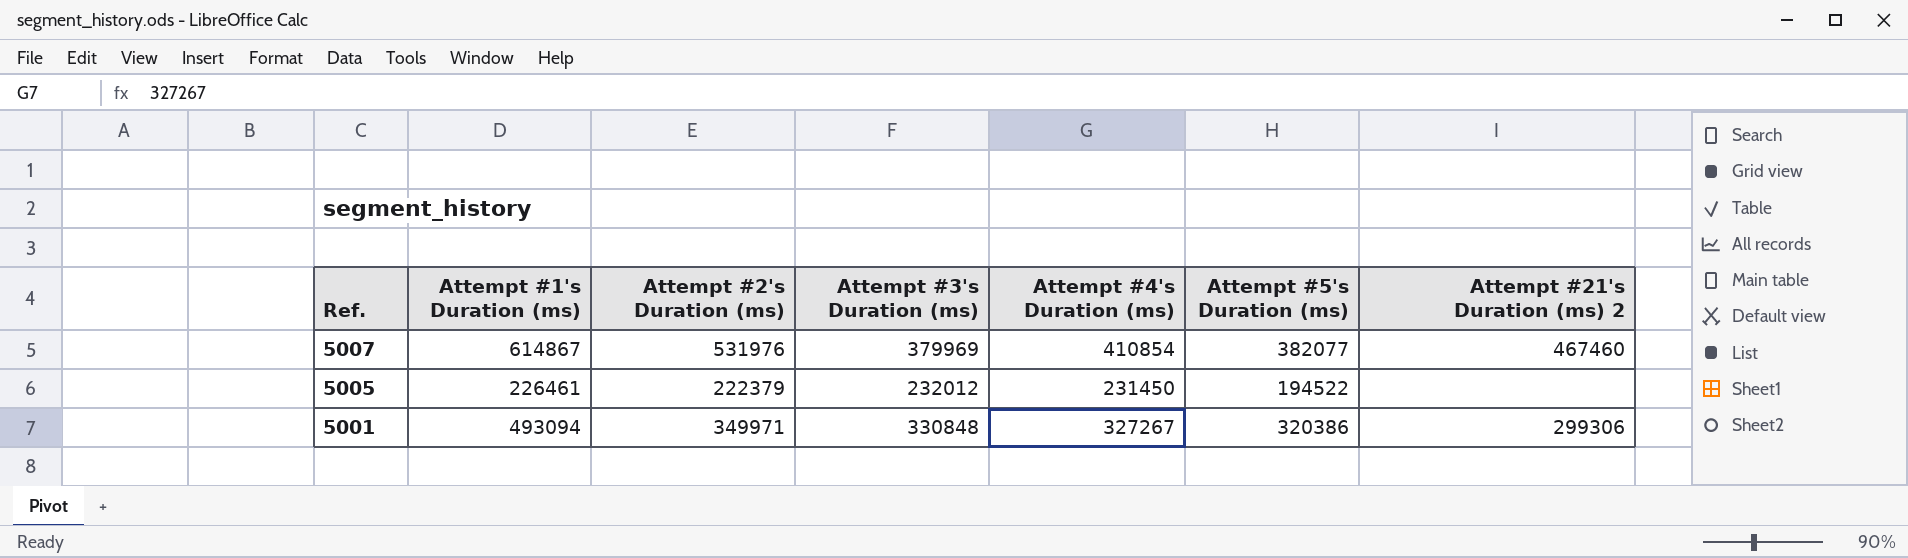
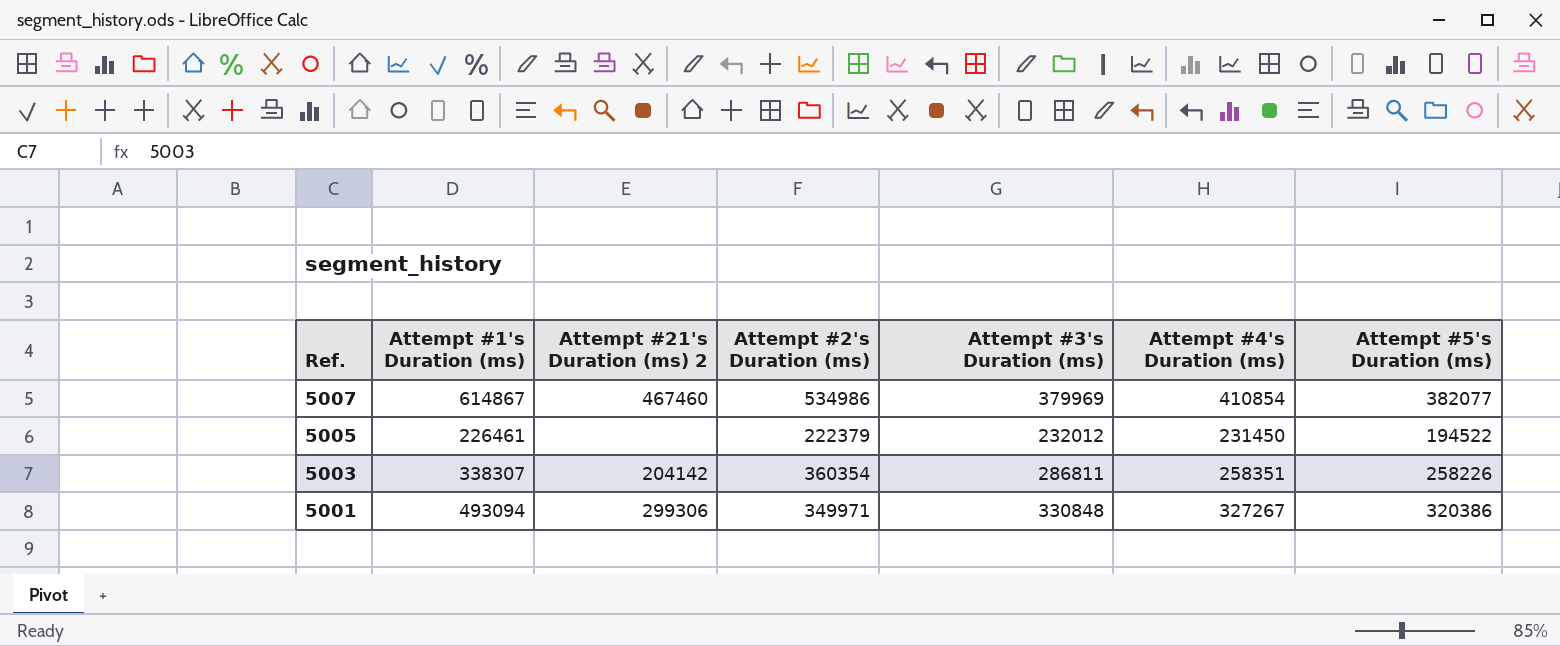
column Attempt #21's Duration (ms) 2 | position: 7 -> 3
5007 | Attempt #2's Duration (ms): 531976 -> 534986
row 5003: none -> 338307 | 204142 | 360354 | 286811 | 258351 | 258226

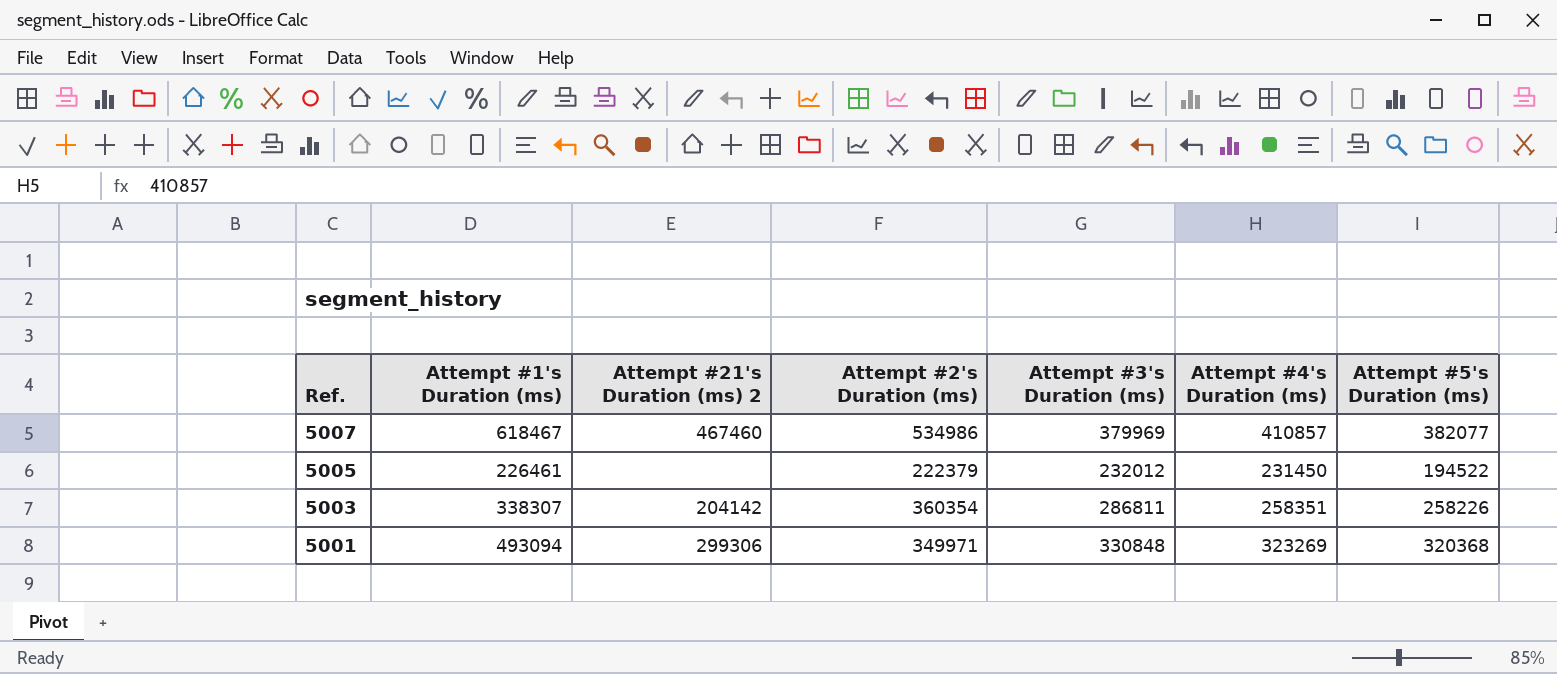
5007 | Attempt #1's Duration (ms): 614867 -> 618467
5007 | Attempt #4's Duration (ms): 410854 -> 410857
5001 | Attempt #4's Duration (ms): 327267 -> 323269
5001 | Attempt #5's Duration (ms): 320386 -> 320368

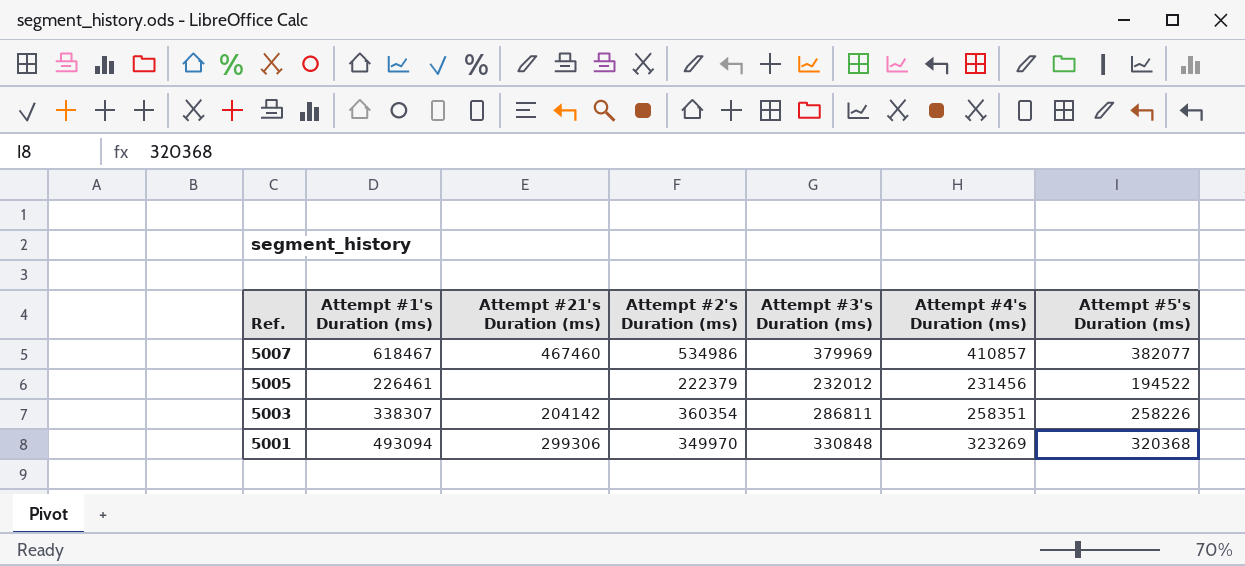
column name: Attempt #21's Duration (ms) 2 -> Attempt #21's Duration (ms)
5005 | Attempt #4's Duration (ms): 231450 -> 231456
5001 | Attempt #2's Duration (ms): 349971 -> 349970

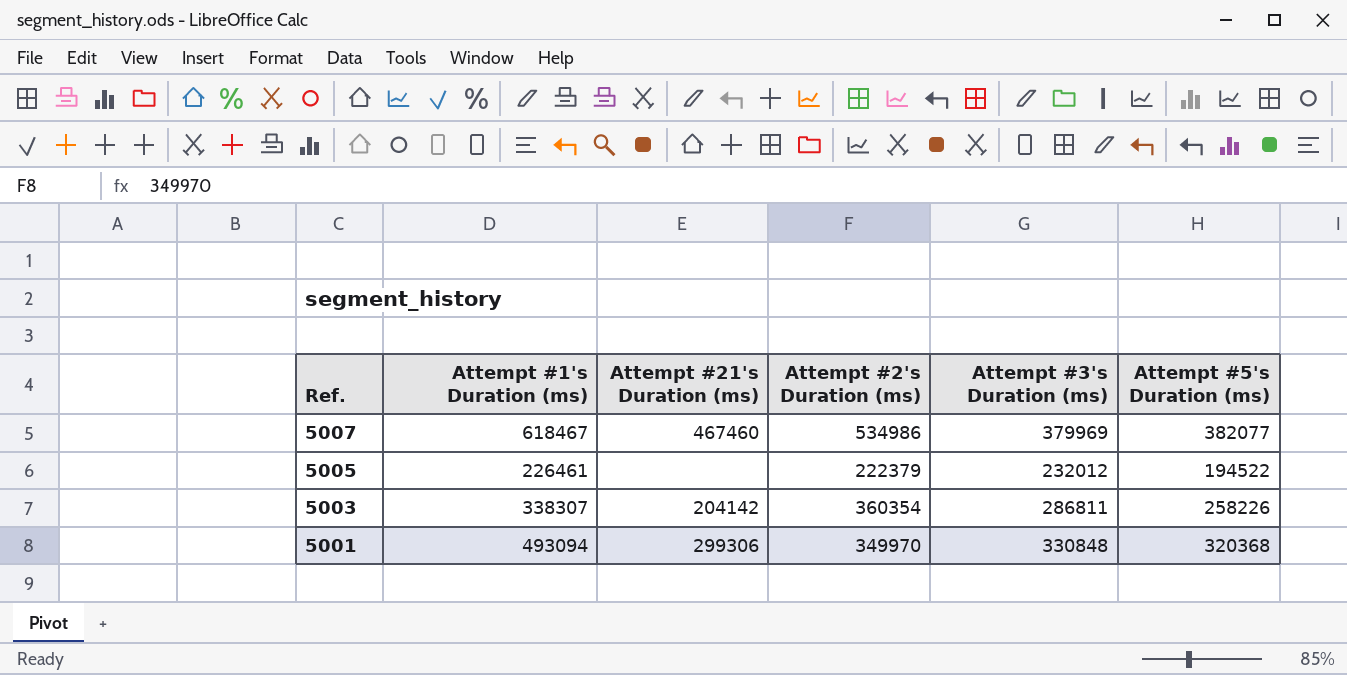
column Attempt #4's Duration (ms) | position: 6 -> none

